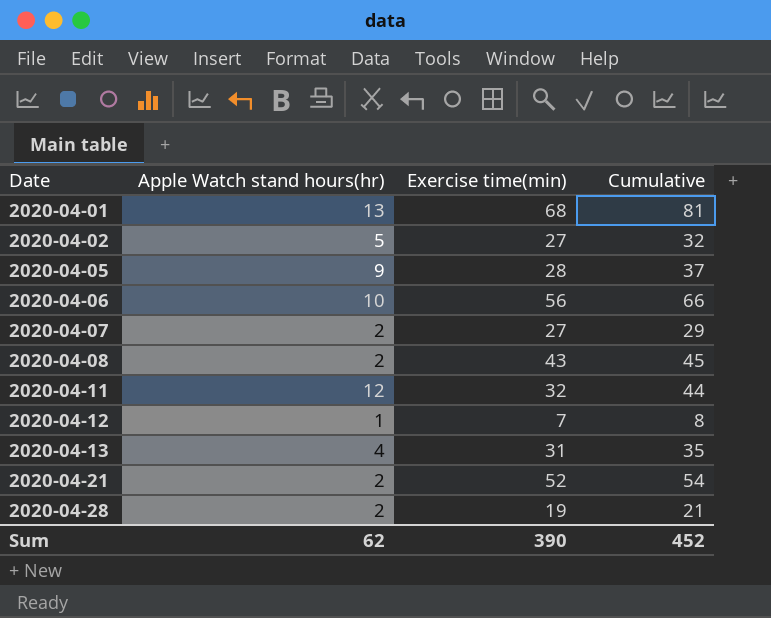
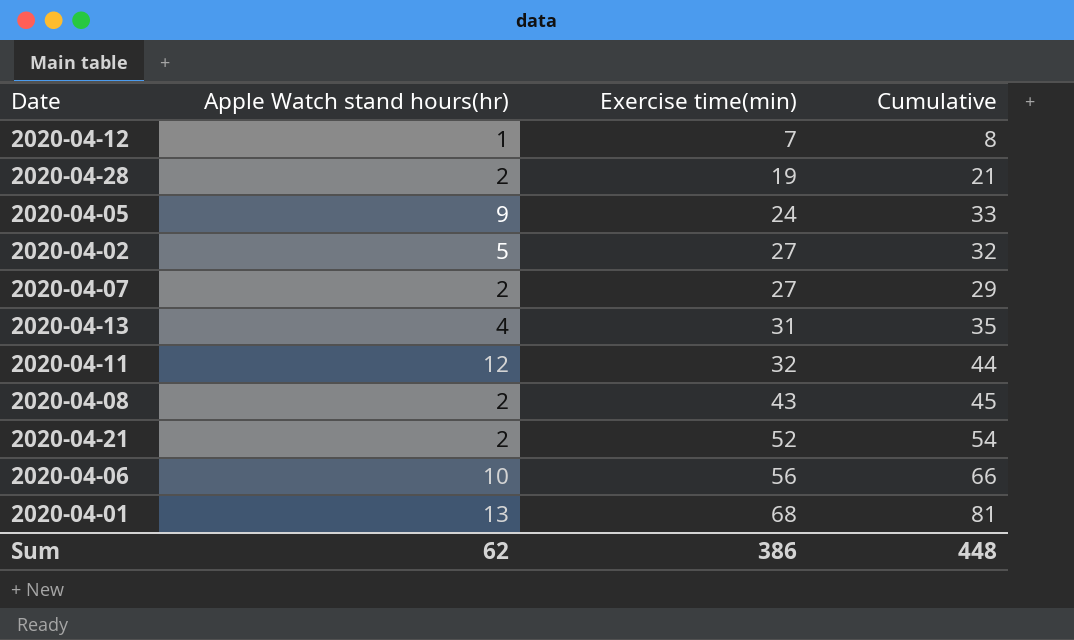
row order: Date ascending -> Exercise time(min) ascending
2020-04-05 | Exercise time(min): 28 -> 24
2020-04-05 | Cumulative: 37 -> 33
Sum | Exercise time(min): 390 -> 386
Sum | Cumulative: 452 -> 448

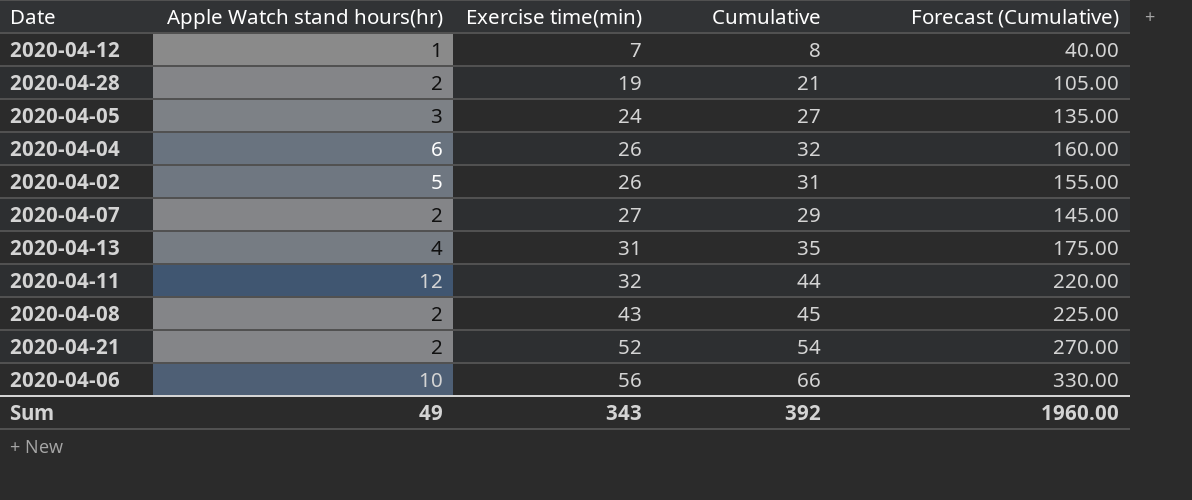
column Forecast (Cumulative) | formula: none -> [Cumulative] * 5
row 2020-04-01: 13 | 68 | 81 -> none
2020-04-05 | Apple Watch stand hours(hr): 9 -> 3
2020-04-05 | Cumulative: 33 -> 27
row 2020-04-04: none -> 6 | 26 | 32 | 160.00
2020-04-02 | Exercise time(min): 27 -> 26
2020-04-02 | Cumulative: 32 -> 31
Sum | Apple Watch stand hours(hr): 62 -> 49
Sum | Exercise time(min): 386 -> 343
Sum | Cumulative: 448 -> 392

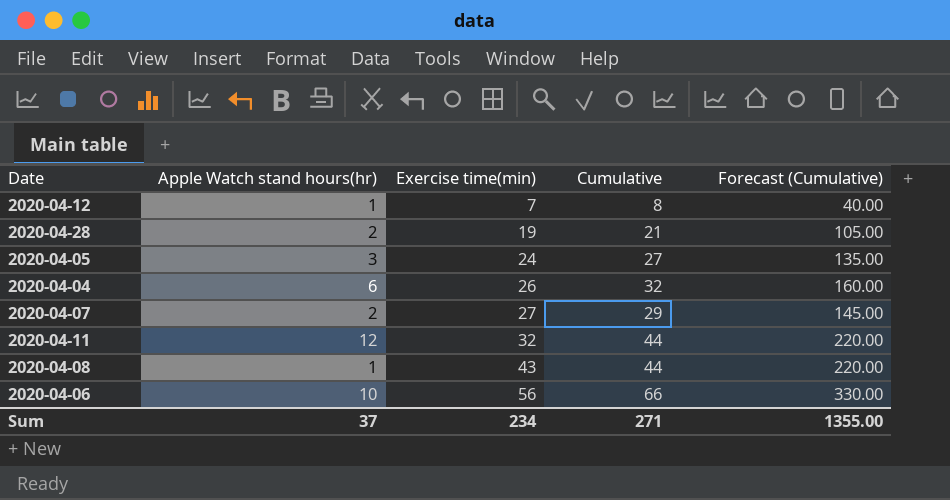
row 2020-04-02: 5 | 26 | 31 | 155.00 -> none
row 2020-04-13: 4 | 31 | 35 | 175.00 -> none
row 2020-04-21: 2 | 52 | 54 | 270.00 -> none
2020-04-08 | Apple Watch stand hours(hr): 2 -> 1
2020-04-08 | Cumulative: 45 -> 44
2020-04-08 | Forecast (Cumulative): 225.00 -> 220.00
Sum | Apple Watch stand hours(hr): 49 -> 37
Sum | Exercise time(min): 343 -> 234
Sum | Cumulative: 392 -> 271
Sum | Forecast (Cumulative): 1960.00 -> 1355.00

